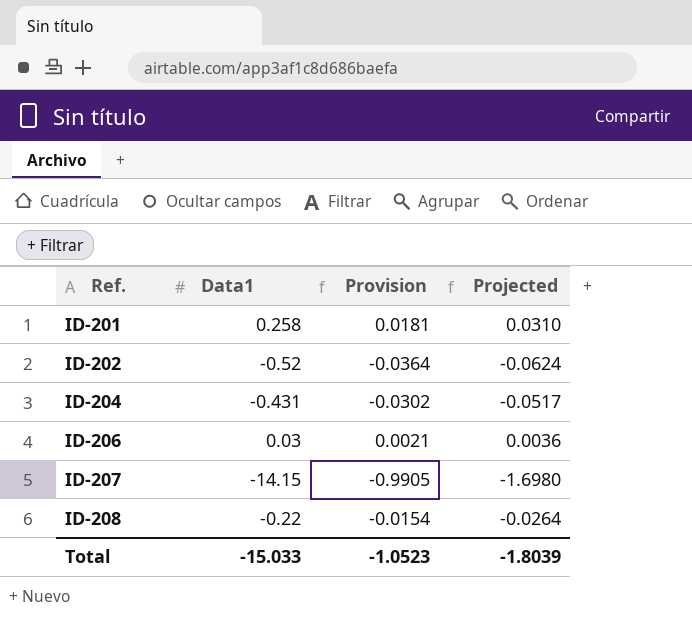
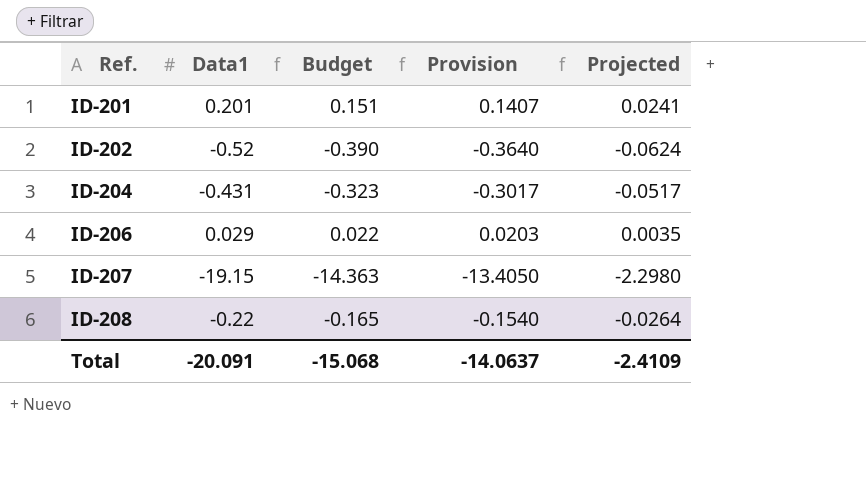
column Budget | formula: none -> [Data1] * 0.75
column Provision | formula: [Data1] * 0.07 -> [Data1] * 0.7
ID-201 | Data1: 0.258 -> 0.201
ID-201 | Projected: 0.0310 -> 0.0241
ID-206 | Data1: 0.03 -> 0.029
ID-206 | Projected: 0.0036 -> 0.0035
ID-207 | Data1: -14.15 -> -19.15
ID-207 | Projected: -1.6980 -> -2.2980
Total | Data1: -15.033 -> -20.091
Total | Provision: -1.0523 -> -14.0637
Total | Projected: -1.8039 -> -2.4109

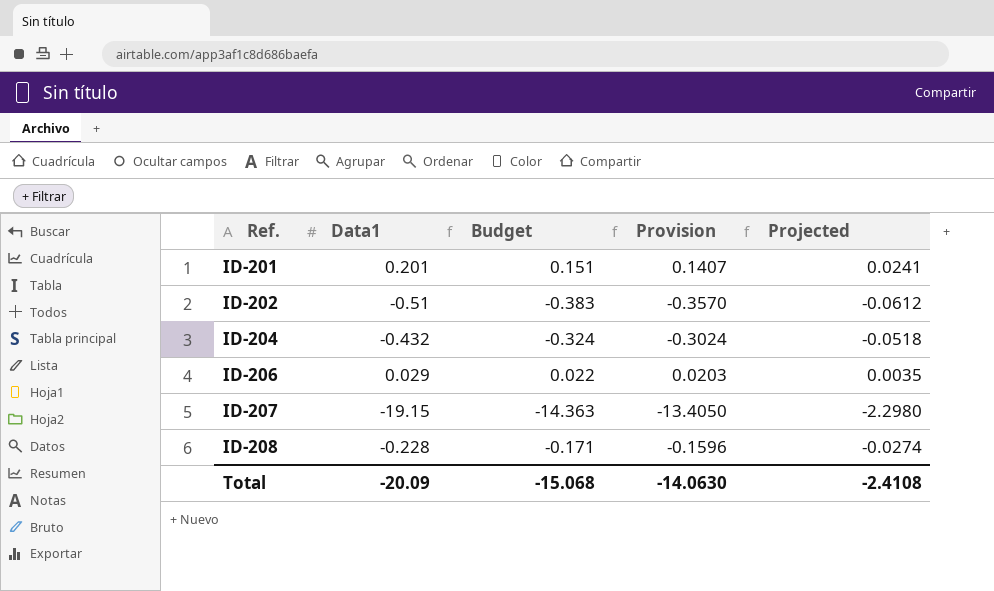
ID-202 | Data1: -0.52 -> -0.51
ID-202 | Budget: -0.390 -> -0.383
ID-202 | Provision: -0.3640 -> -0.3570
ID-202 | Projected: -0.0624 -> -0.0612
ID-204 | Data1: -0.431 -> -0.432
ID-204 | Budget: -0.323 -> -0.324
ID-204 | Provision: -0.3017 -> -0.3024
ID-204 | Projected: -0.0517 -> -0.0518
ID-208 | Data1: -0.22 -> -0.228
ID-208 | Budget: -0.165 -> -0.171
ID-208 | Provision: -0.1540 -> -0.1596
ID-208 | Projected: -0.0264 -> -0.0274
Total | Data1: -20.091 -> -20.09
Total | Provision: -14.0637 -> -14.0630
Total | Projected: -2.4109 -> -2.4108

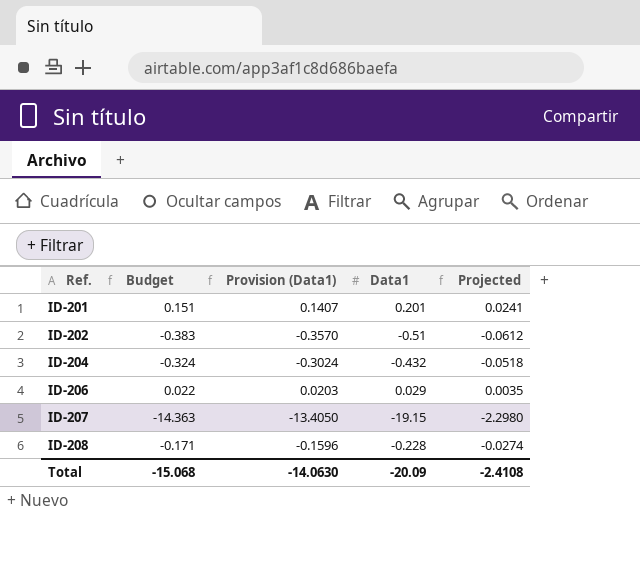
column name: Provision -> Provision (Data1)
column Data1 | position: 2 -> 4

